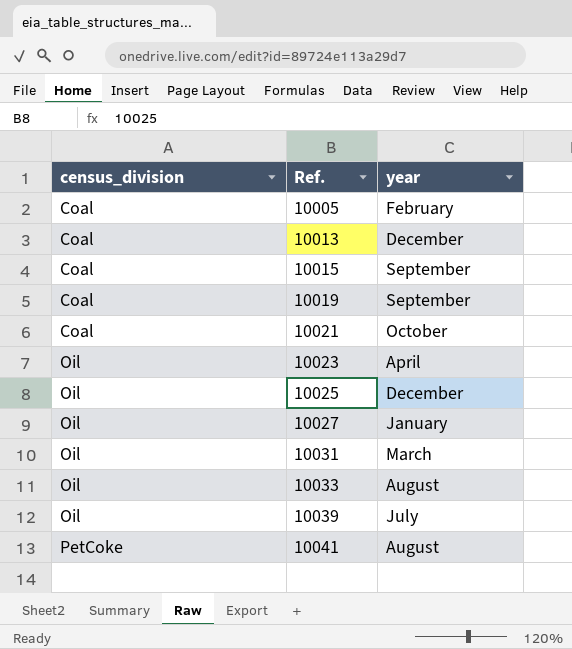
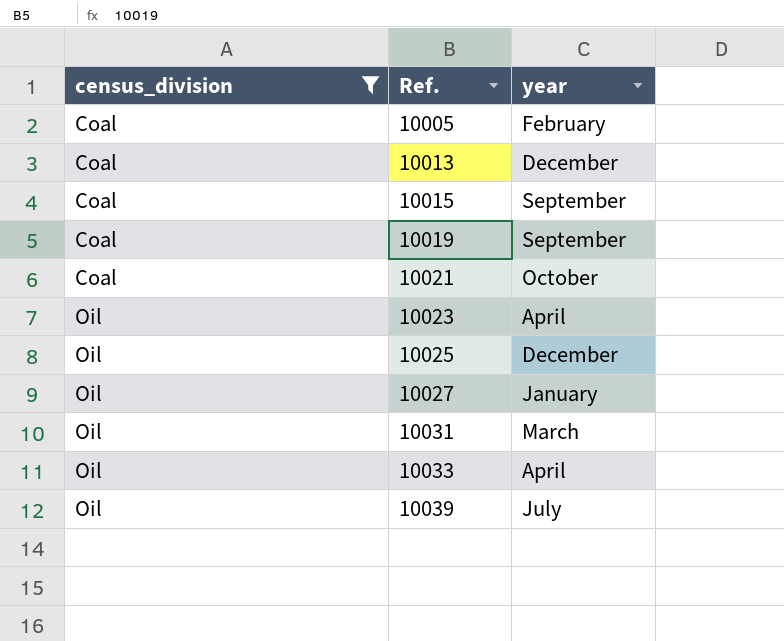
filter: none -> census_division != PetCoke
10033 | year: August -> April

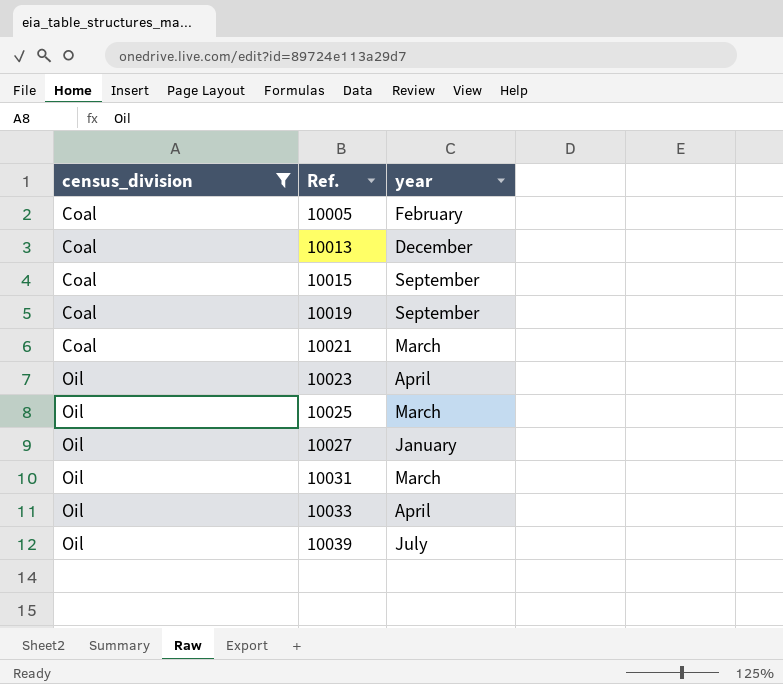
10021 | year: October -> March
10025 | year: December -> March

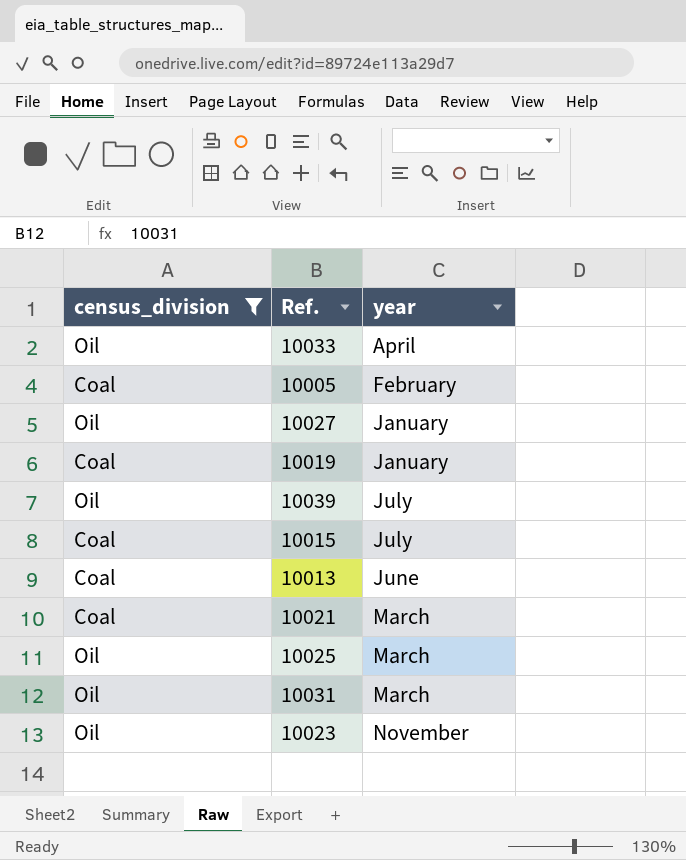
row order: census_division ascending -> year ascending
10019 | year: September -> January
10015 | year: September -> July
10013 | year: December -> June
10023 | year: April -> November

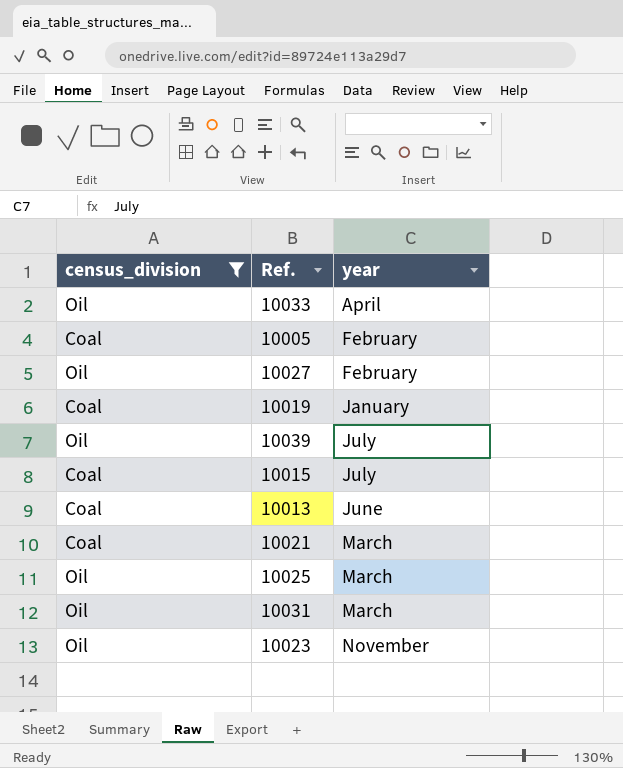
10027 | year: January -> February

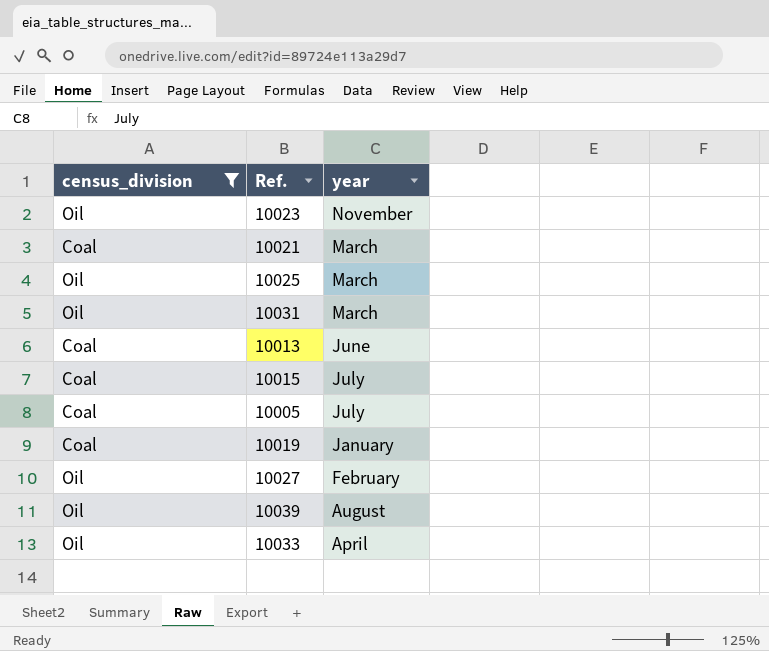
row order: year ascending -> year descending
10005 | year: February -> July
10039 | year: July -> August

